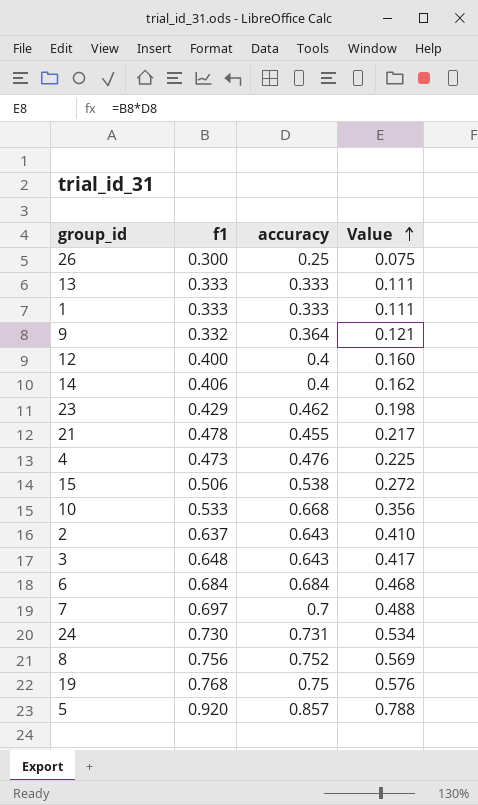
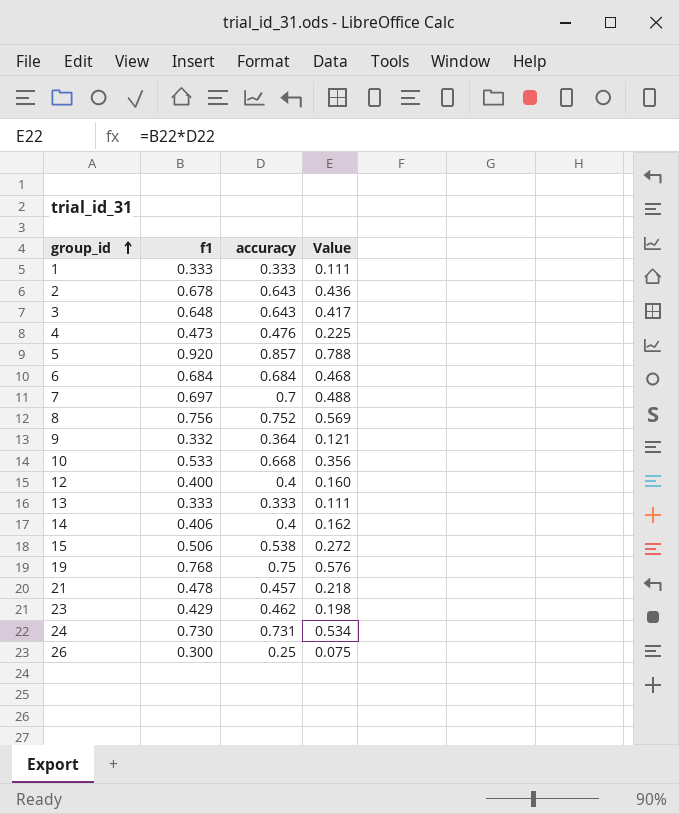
row order: Value ascending -> group_id ascending
2 | f1: 0.637 -> 0.678
2 | Value: 0.410 -> 0.436
21 | accuracy: 0.455 -> 0.457
21 | Value: 0.217 -> 0.218

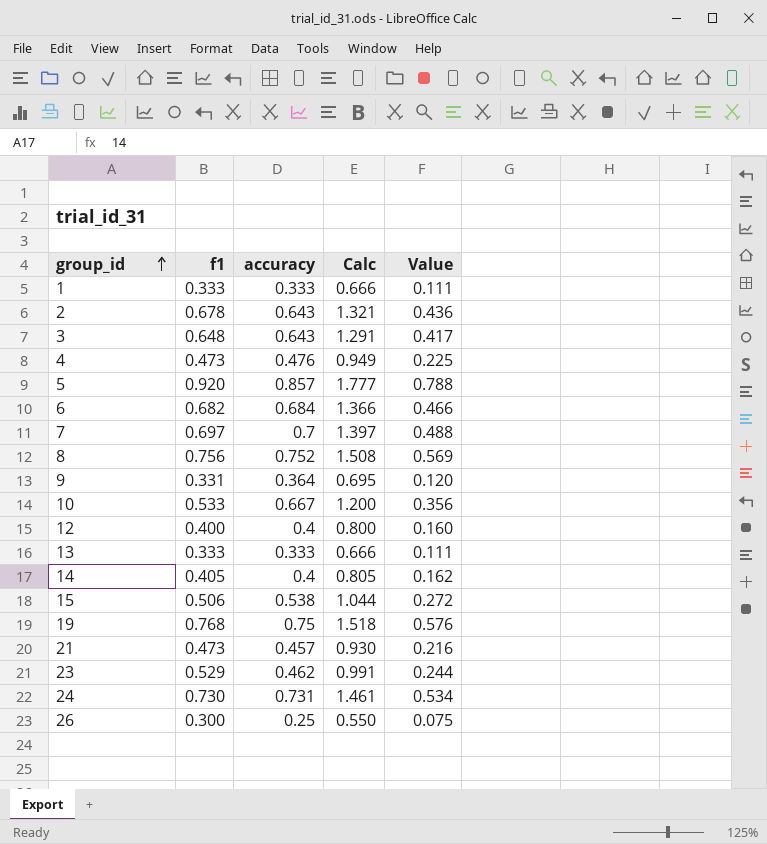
column Calc | formula: none -> [f1] + [accuracy]
6 | f1: 0.684 -> 0.682
6 | Value: 0.468 -> 0.466
9 | f1: 0.332 -> 0.331
9 | Value: 0.121 -> 0.120
10 | accuracy: 0.668 -> 0.667
14 | f1: 0.406 -> 0.405
21 | f1: 0.478 -> 0.473
21 | Value: 0.218 -> 0.216
23 | f1: 0.429 -> 0.529
23 | Value: 0.198 -> 0.244

